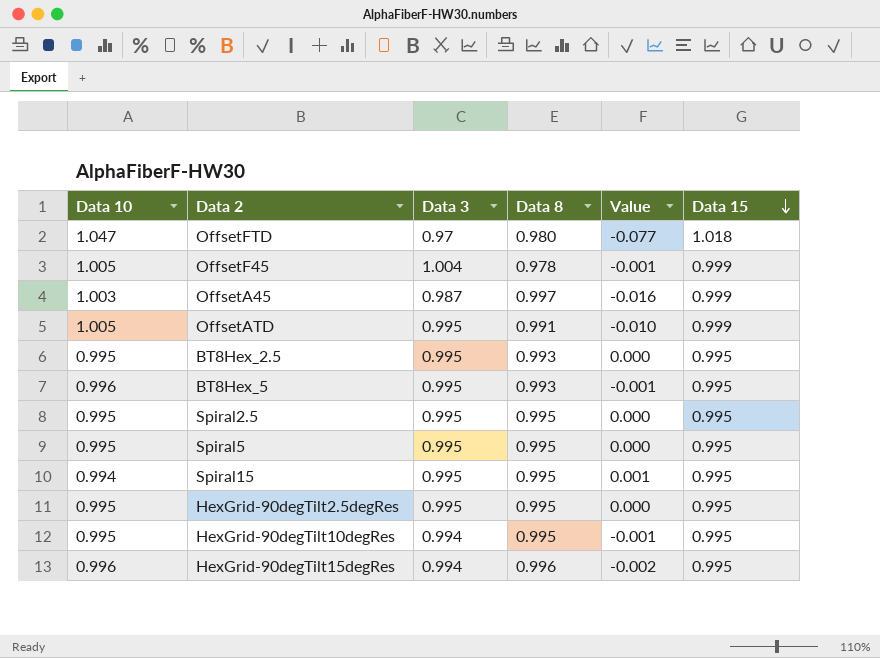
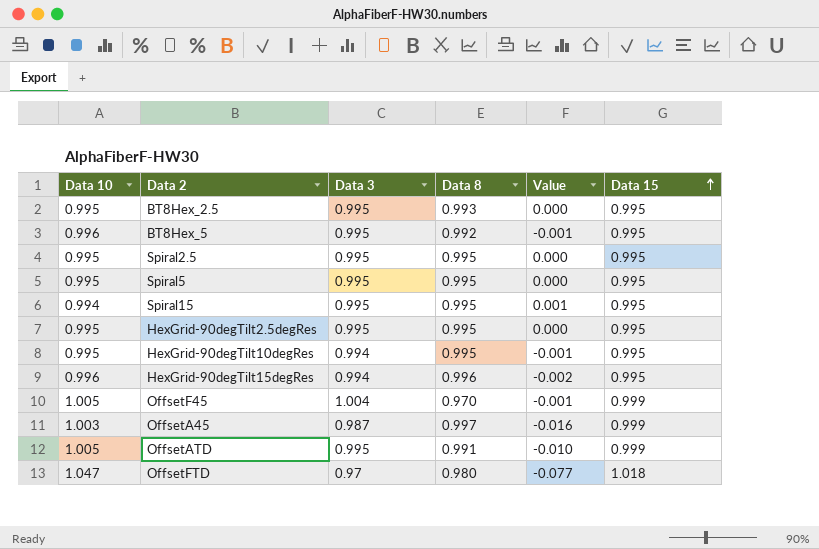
row order: Data 15 descending -> Data 15 ascending
BT8Hex_5 | Data 8: 0.993 -> 0.992
OffsetF45 | Data 8: 0.978 -> 0.970

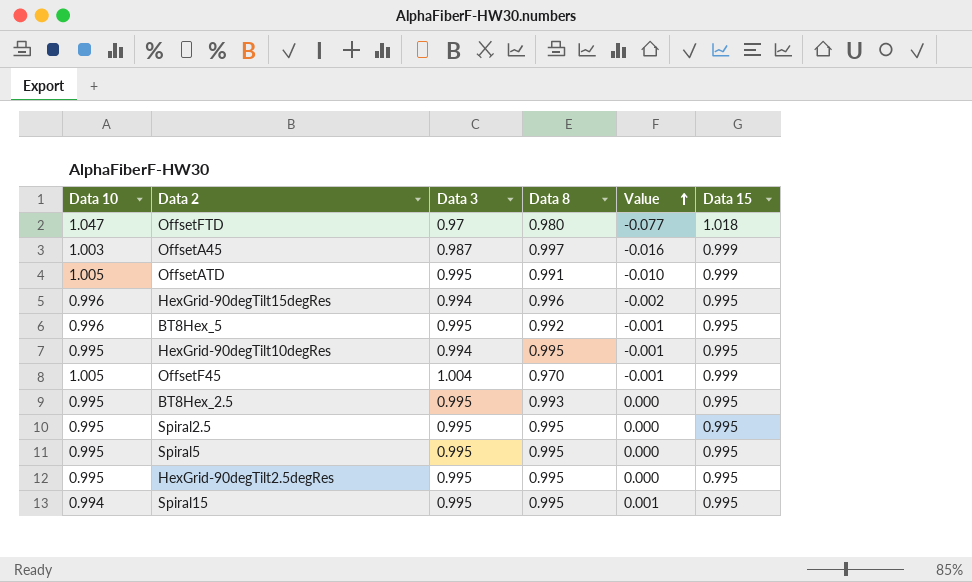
row order: Data 15 ascending -> Value ascending

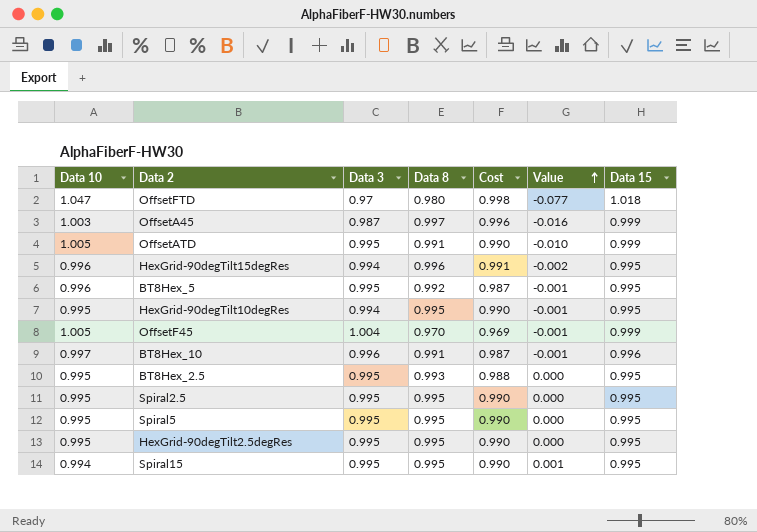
column Cost | formula: none -> [Data 8] * [Data 15]
row BT8Hex_10: none -> 0.997 | 0.996 | 0.991 | 0.987 | -0.001 | 0.996

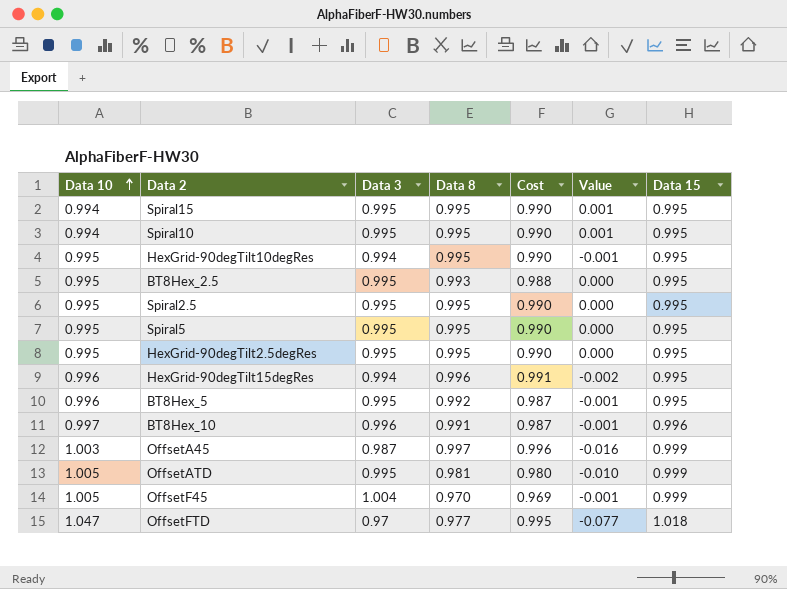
row order: Value ascending -> Data 10 ascending
row Spiral10: none -> 0.994 | 0.995 | 0.995 | 0.990 | 0.001 | 0.995
OffsetATD | Data 8: 0.991 -> 0.981
OffsetATD | Cost: 0.990 -> 0.980
OffsetFTD | Data 8: 0.980 -> 0.977
OffsetFTD | Cost: 0.998 -> 0.995

